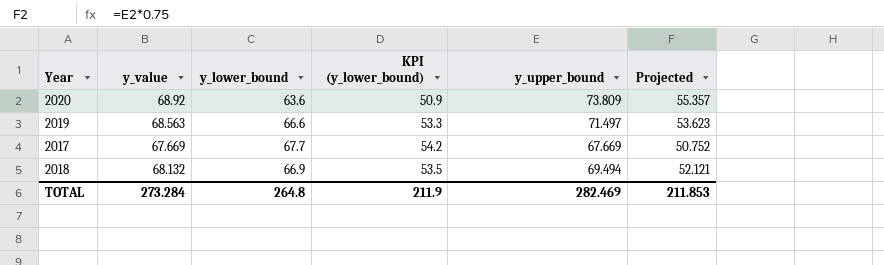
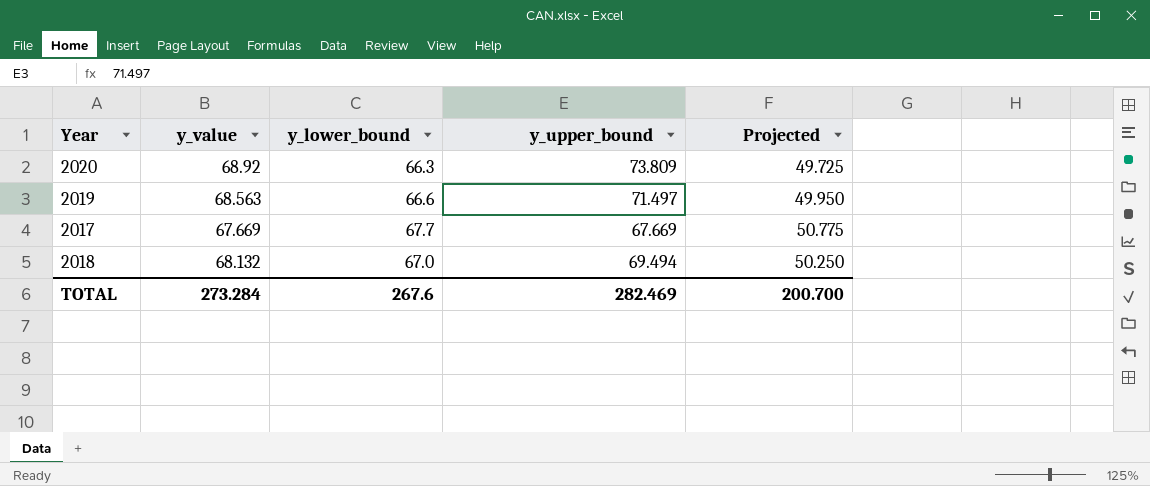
column KPI (y_lower_bound) | formula: [y_lower_bound] * 0.8 -> none
column Projected | formula: [y_upper_bound] * 0.75 -> [y_lower_bound] * 0.75
2020 | y_lower_bound: 63.6 -> 66.3
2018 | y_lower_bound: 66.9 -> 67.0
TOTAL | y_lower_bound: 264.8 -> 267.6
TOTAL | Projected: 211.853 -> 200.700

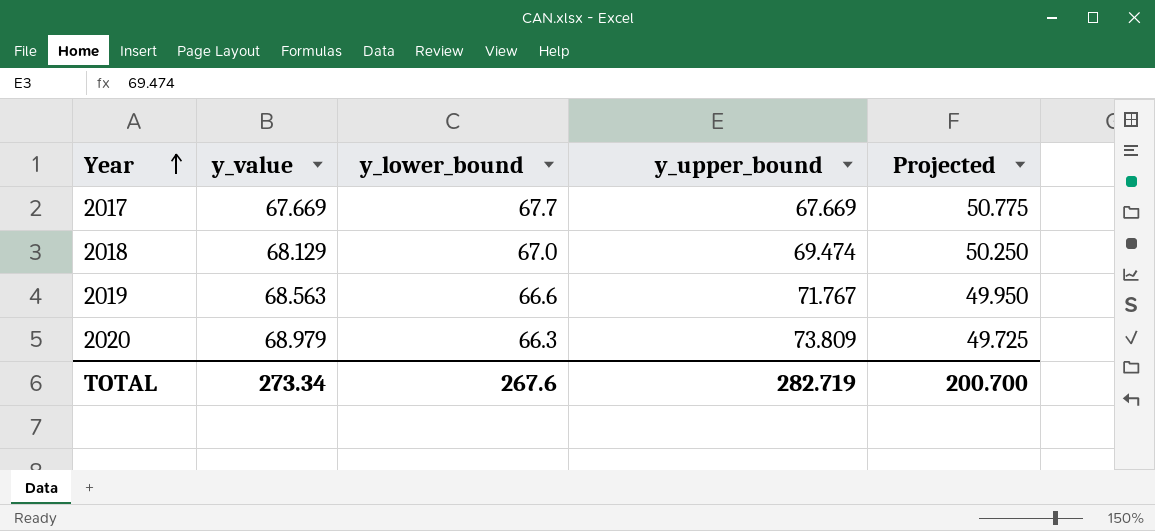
row order: none -> Year ascending
2018 | y_value: 68.132 -> 68.129
2018 | y_upper_bound: 69.494 -> 69.474
2019 | y_upper_bound: 71.497 -> 71.767
2020 | y_value: 68.92 -> 68.979
TOTAL | y_value: 273.284 -> 273.34
TOTAL | y_upper_bound: 282.469 -> 282.719

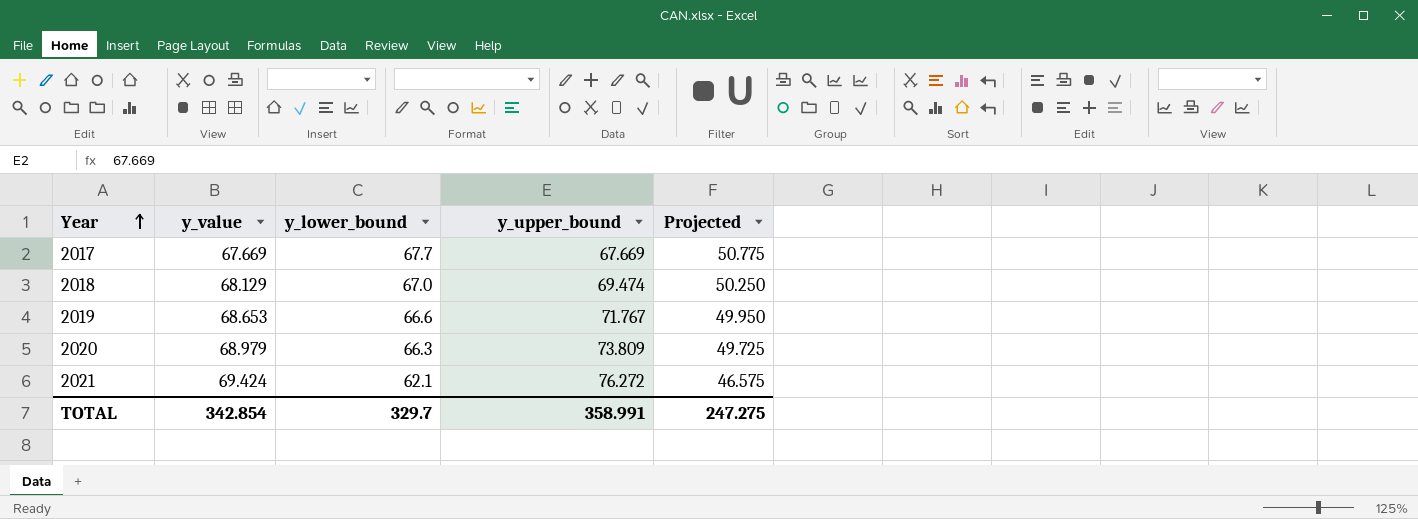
2019 | y_value: 68.563 -> 68.653
row 2021: none -> 69.424 | 62.1 | 76.272 | 46.575
TOTAL | y_value: 273.34 -> 342.854
TOTAL | y_lower_bound: 267.6 -> 329.7
TOTAL | y_upper_bound: 282.719 -> 358.991
TOTAL | Projected: 200.700 -> 247.275

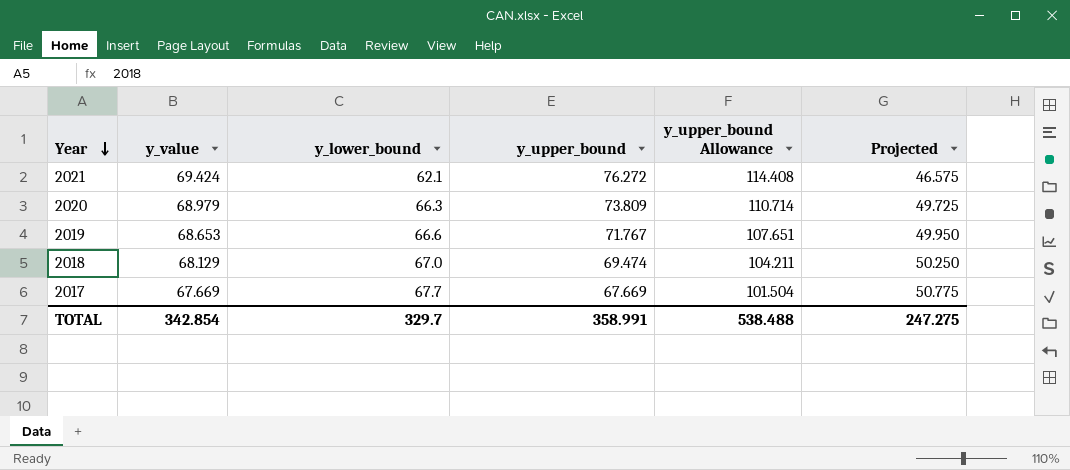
row order: Year ascending -> Year descending
column y_upper_bound Allowance | formula: none -> [y_upper_bound] * 1.5

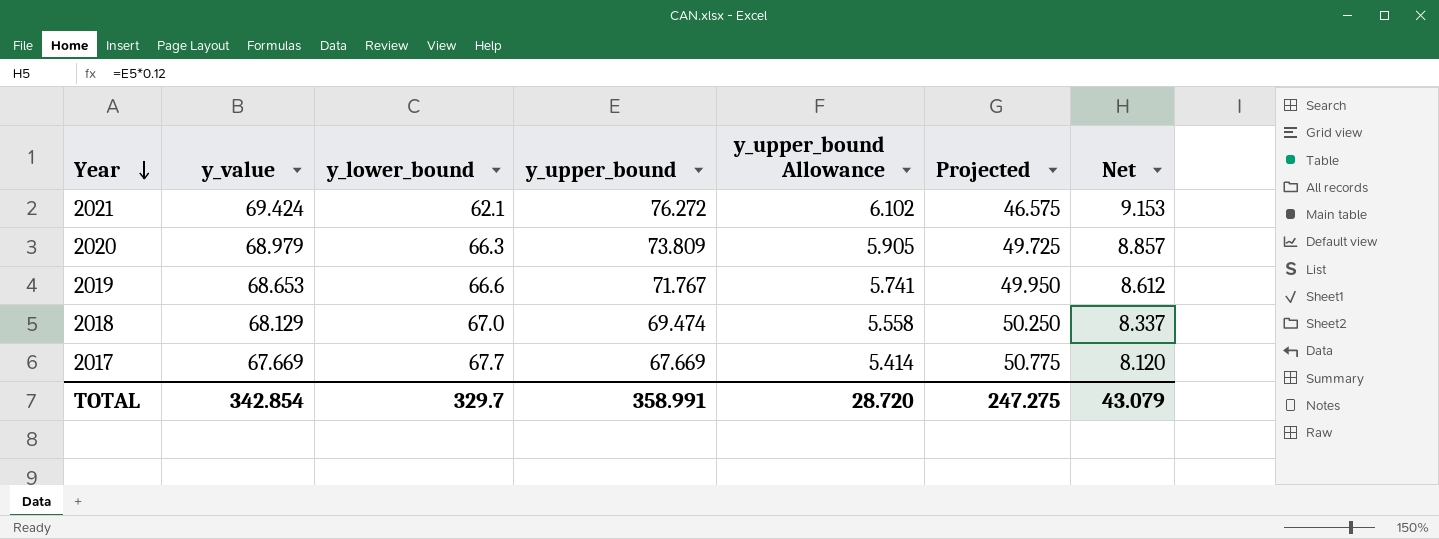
column y_upper_bound Allowance | formula: [y_upper_bound] * 1.5 -> [y_upper_bound] * 0.08
column Net | formula: none -> [y_upper_bound] * 0.12
TOTAL | y_upper_bound Allowance: 538.488 -> 28.720

